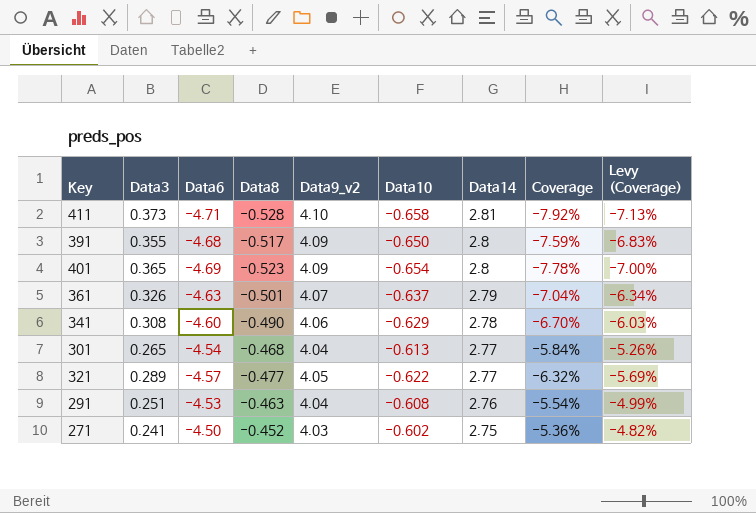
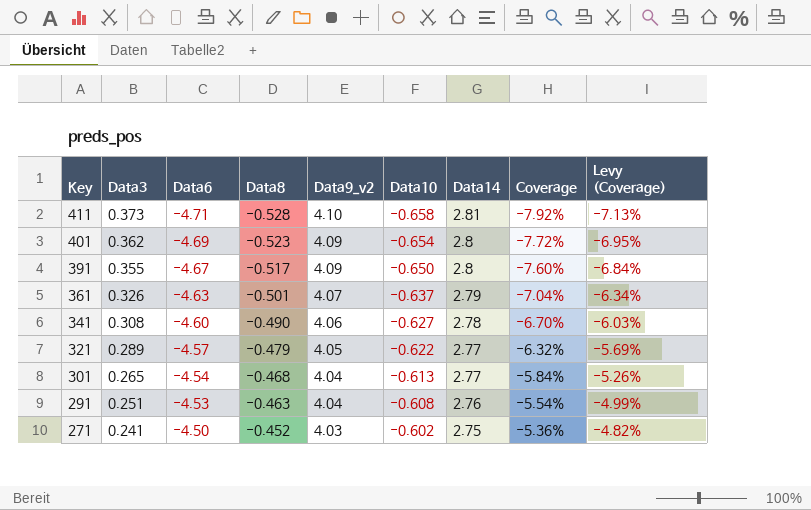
row order: Data14 descending -> Key descending
401 | Data3: 0.365 -> 0.362
401 | Coverage: -7.78% -> -7.72%
401 | Levy (Coverage): -7.00% -> -6.95%
391 | Data6: -4.68 -> -4.67
391 | Coverage: -7.59% -> -7.60%
391 | Levy (Coverage): -6.83% -> -6.84%
341 | Data10: -0.629 -> -0.627
321 | Data8: -0.477 -> -0.479

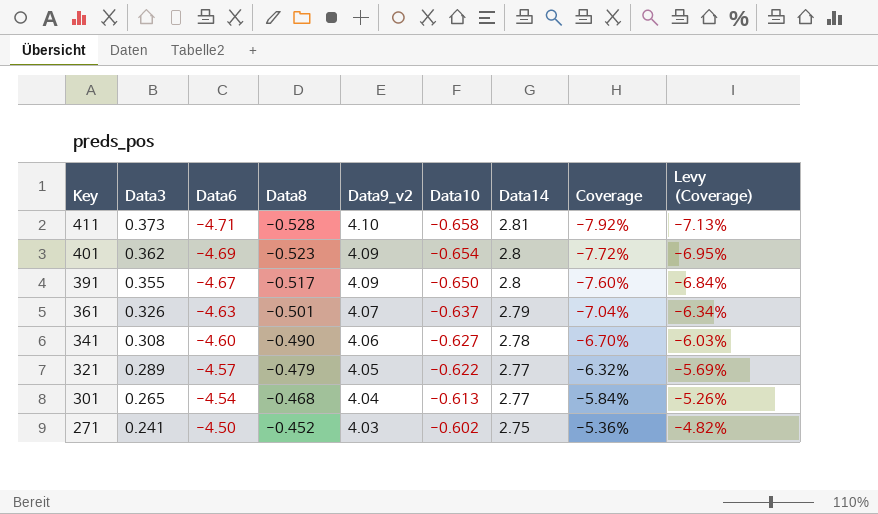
row 291: 0.251 | -4.53 | -0.463 | 4.04 | -0.608 | 2.76 | -5.54% | -4.99% -> none

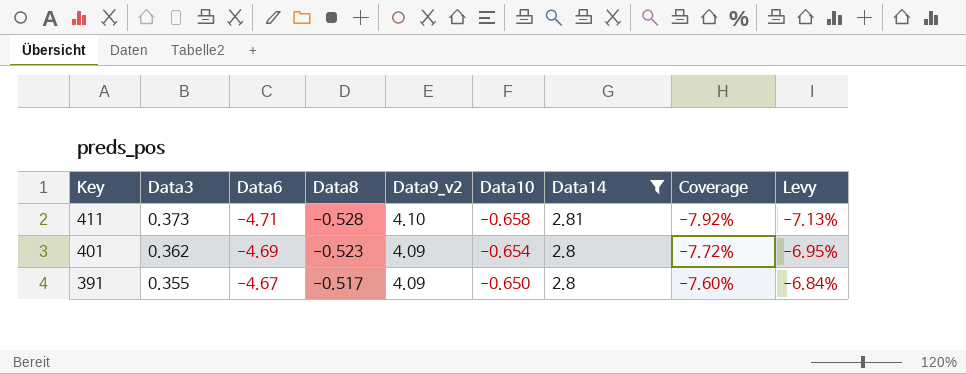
filter: none -> Data14 >= 2.8
column name: Levy (Coverage) -> Levy

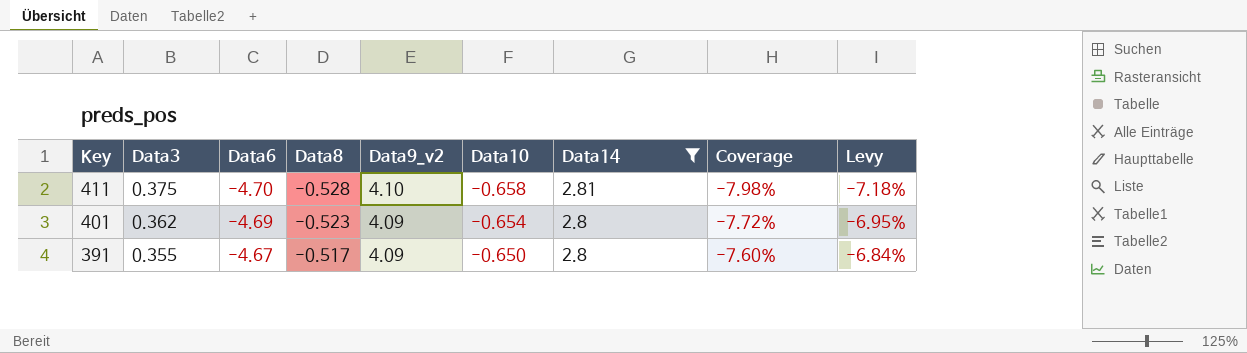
411 | Data3: 0.373 -> 0.375
411 | Data6: -4.71 -> -4.70
411 | Coverage: -7.92% -> -7.98%
411 | Levy: -7.13% -> -7.18%

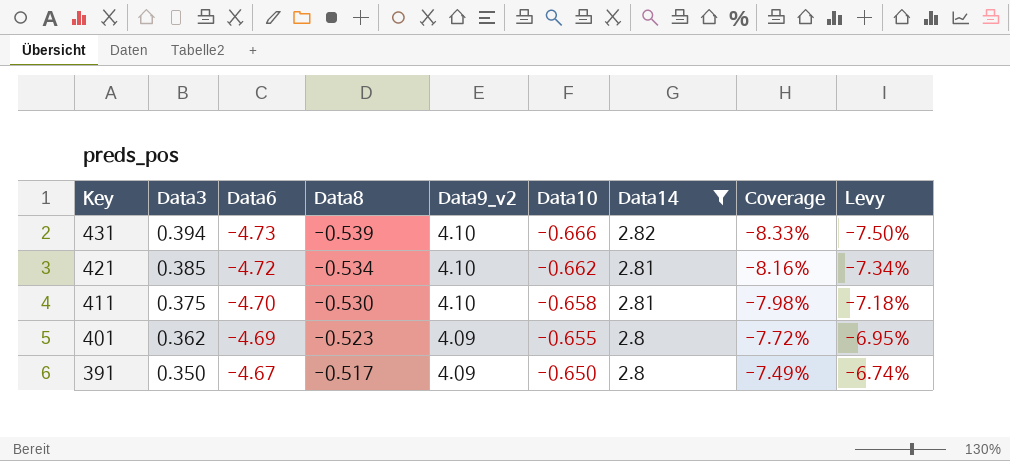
row 431: none -> 0.394 | -4.73 | -0.539 | 4.10 | -0.666 | 2.82 | -8.33% | -7.50%
row 421: none -> 0.385 | -4.72 | -0.534 | 4.10 | -0.662 | 2.81 | -8.16% | -7.34%
411 | Data8: -0.528 -> -0.530
401 | Data10: -0.654 -> -0.655
391 | Data3: 0.355 -> 0.350
391 | Coverage: -7.60% -> -7.49%
391 | Levy: -6.84% -> -6.74%

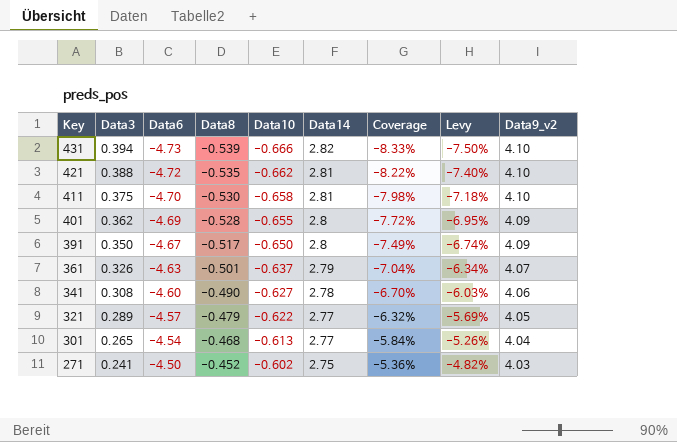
filter: Data14 >= 2.8 -> none
column Data9_v2 | position: 5 -> 9
421 | Data3: 0.385 -> 0.388
421 | Data8: -0.534 -> -0.535
421 | Coverage: -8.16% -> -8.22%
421 | Levy: -7.34% -> -7.40%
401 | Data8: -0.523 -> -0.528

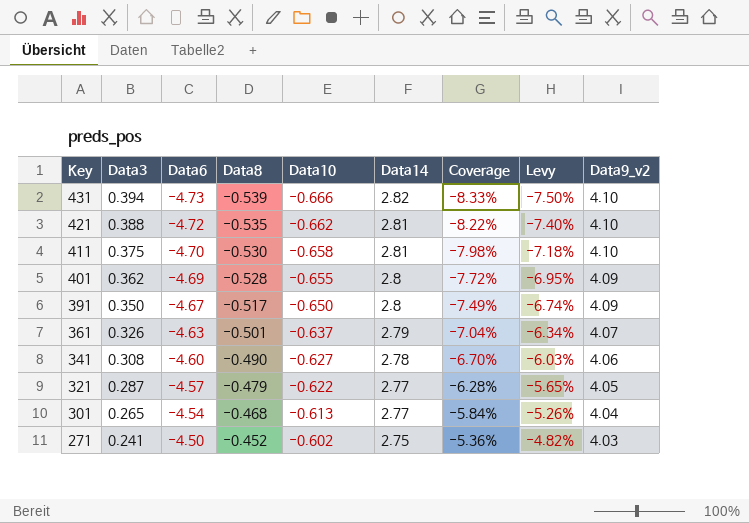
321 | Data3: 0.289 -> 0.287
321 | Coverage: -6.32% -> -6.28%
321 | Levy: -5.69% -> -5.65%

